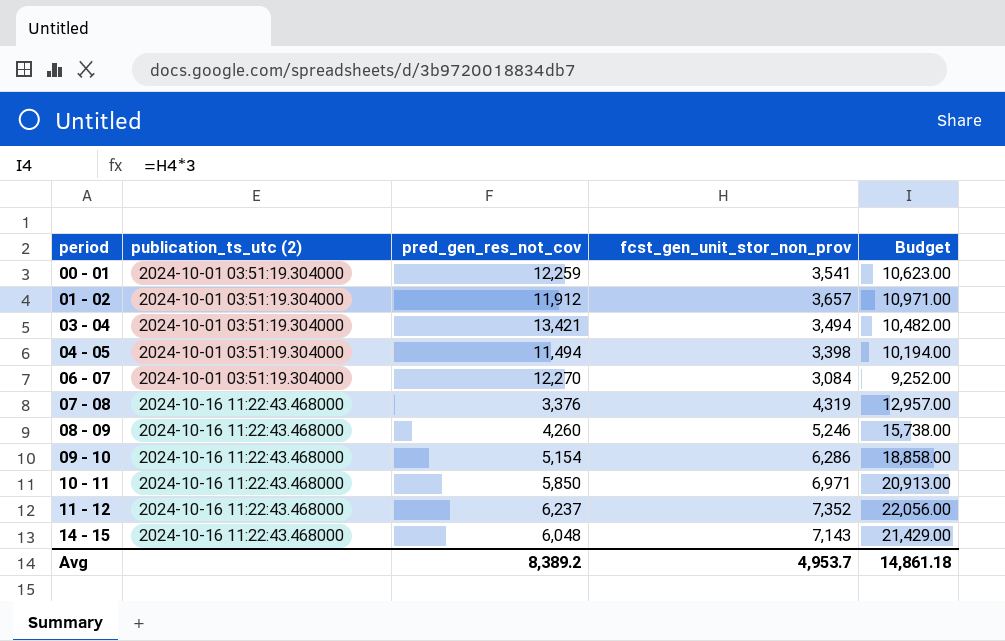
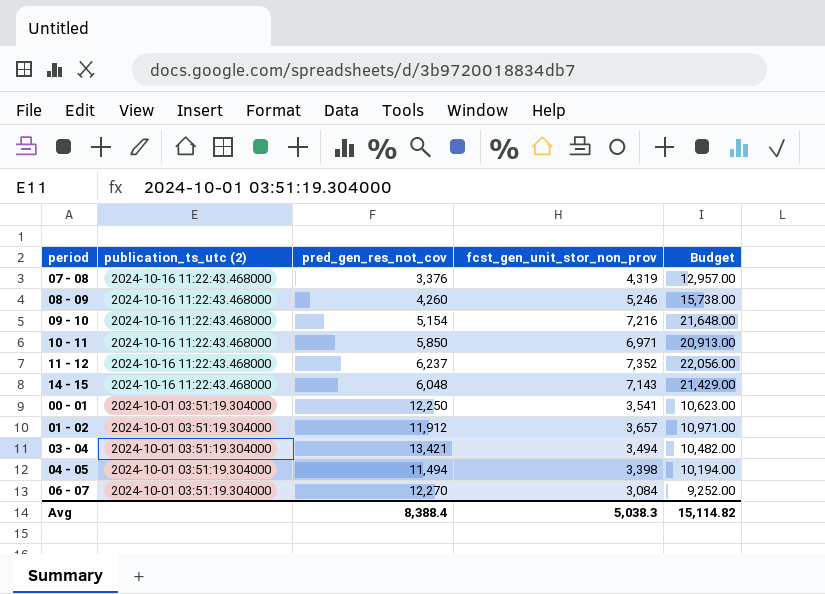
row order: period ascending -> publication_ts_utc (2) descending
09 - 10 | fcst_gen_unit_stor_non_prov: 6,286 -> 7,216
09 - 10 | Budget: 18,858.00 -> 21,648.00
00 - 01 | pred_gen_res_not_cov: 12,259 -> 12,250
Avg | pred_gen_res_not_cov: 8,389.2 -> 8,388.4
Avg | fcst_gen_unit_stor_non_prov: 4,953.7 -> 5,038.3
Avg | Budget: 14,861.18 -> 15,114.82

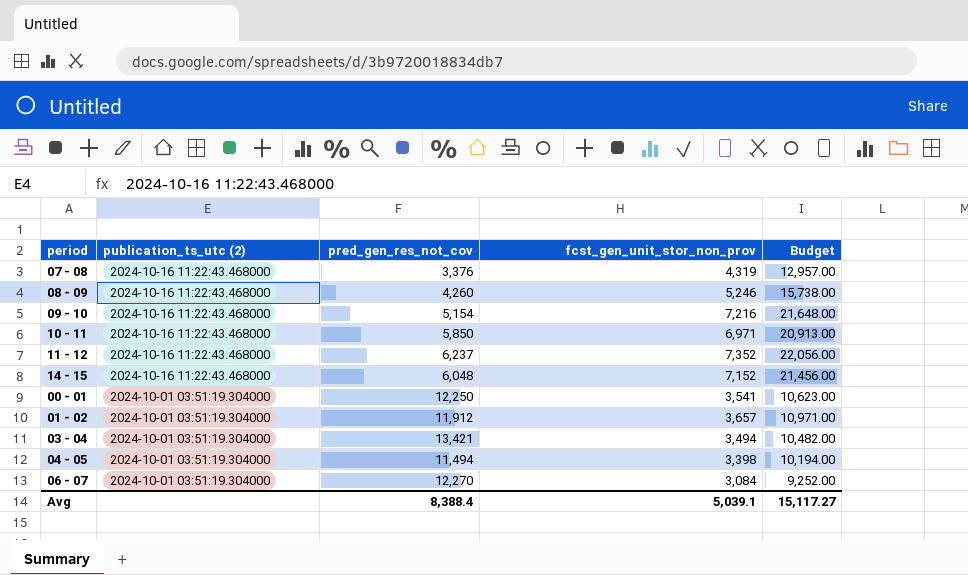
14 - 15 | fcst_gen_unit_stor_non_prov: 7,143 -> 7,152
14 - 15 | Budget: 21,429.00 -> 21,456.00
Avg | fcst_gen_unit_stor_non_prov: 5,038.3 -> 5,039.1
Avg | Budget: 15,114.82 -> 15,117.27

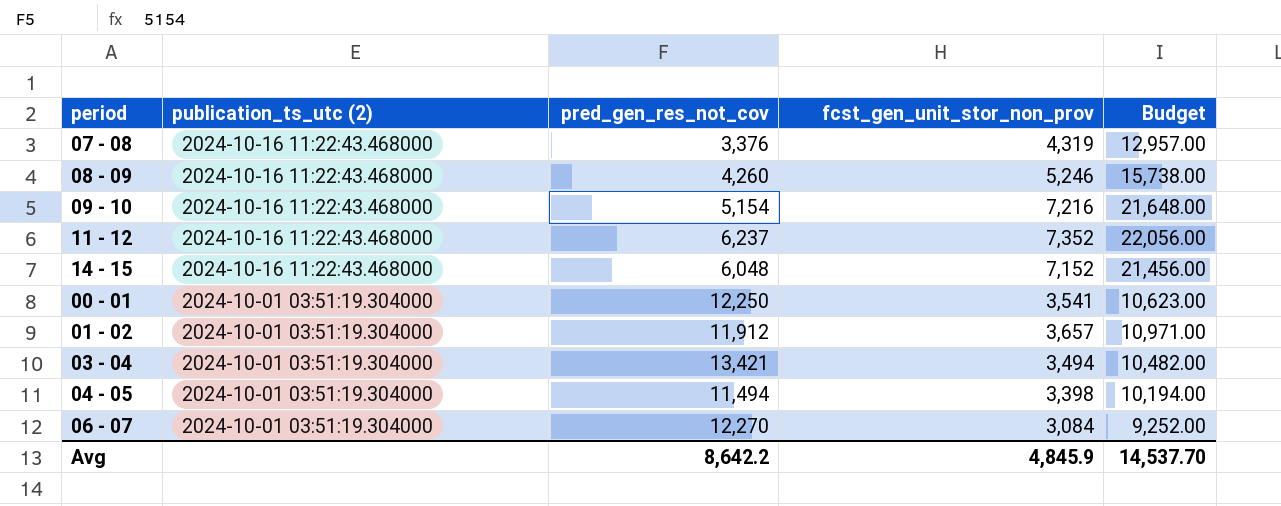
row 10 - 11: 2024-10-16 11:22:43.468000 | 5,850 | 6,971 | 20,913.00 -> none
Avg | pred_gen_res_not_cov: 8,388.4 -> 8,642.2
Avg | fcst_gen_unit_stor_non_prov: 5,039.1 -> 4,845.9
Avg | Budget: 15,117.27 -> 14,537.70

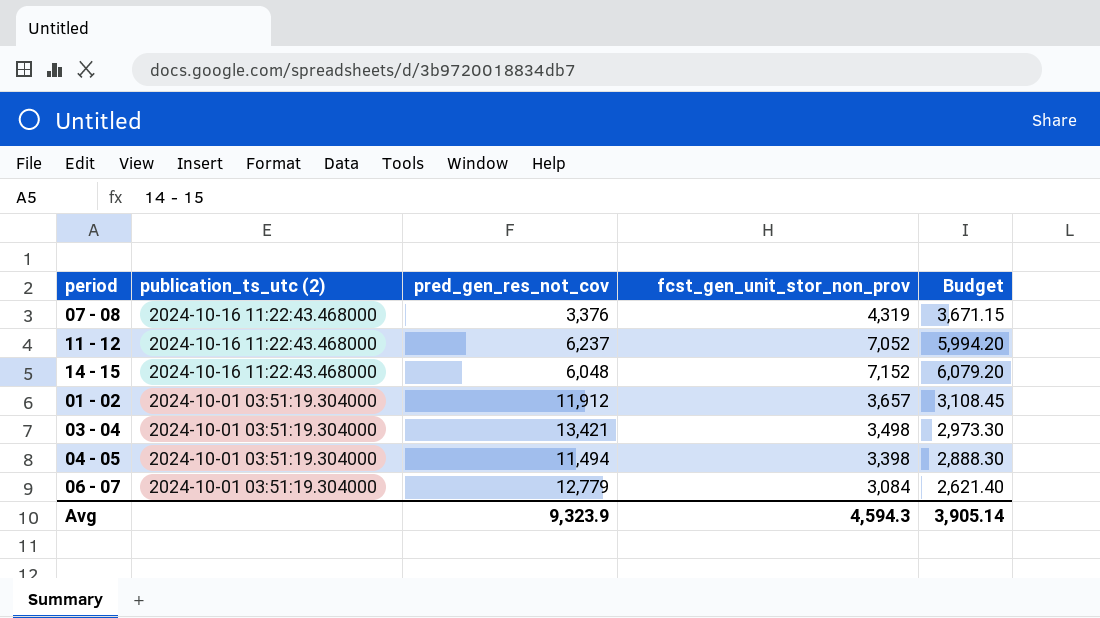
column Budget | formula: [fcst_gen_unit_stor_non_prov] * 3 -> [fcst_gen_unit_stor_non_prov] * 0.85
row 08 - 09: 2024-10-16 11:22:43.468000 | 4,260 | 5,246 | 15,738.00 -> none
row 09 - 10: 2024-10-16 11:22:43.468000 | 5,154 | 7,216 | 21,648.00 -> none
row 00 - 01: 2024-10-01 03:51:19.304000 | 12,250 | 3,541 | 10,623.00 -> none
11 - 12 | fcst_gen_unit_stor_non_prov: 7,352 -> 7,052
03 - 04 | fcst_gen_unit_stor_non_prov: 3,494 -> 3,498
06 - 07 | pred_gen_res_not_cov: 12,270 -> 12,779
Avg | pred_gen_res_not_cov: 8,642.2 -> 9,323.9
Avg | fcst_gen_unit_stor_non_prov: 4,845.9 -> 4,594.3
Avg | Budget: 14,537.70 -> 3,905.14

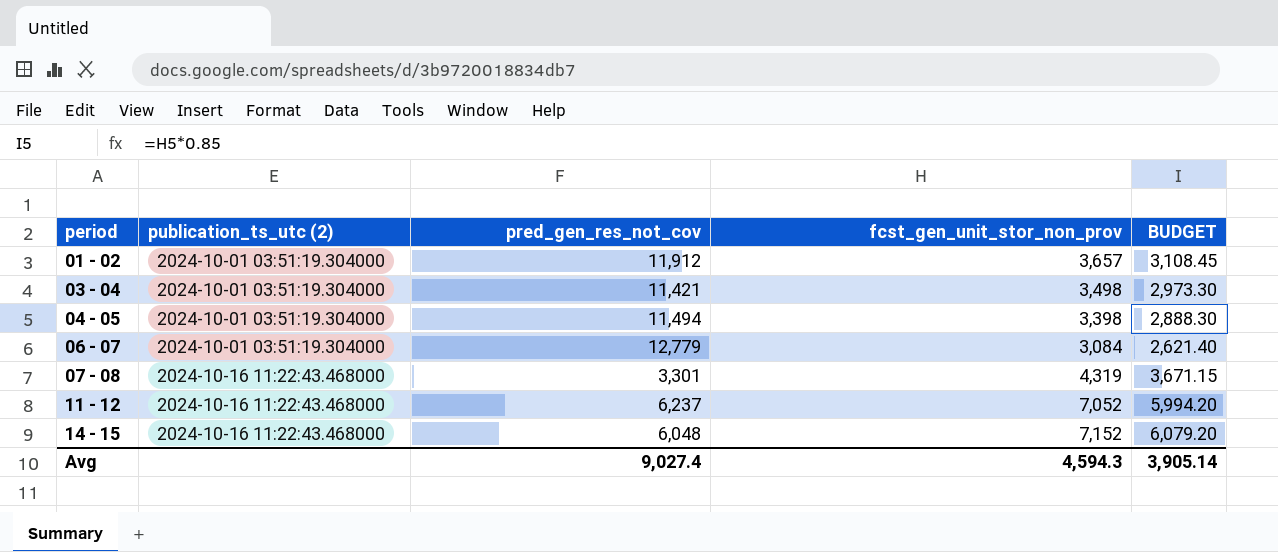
row order: publication_ts_utc (2) descending -> period ascending
column name: Budget -> BUDGET
03 - 04 | pred_gen_res_not_cov: 13,421 -> 11,421
07 - 08 | pred_gen_res_not_cov: 3,376 -> 3,301
Avg | pred_gen_res_not_cov: 9,323.9 -> 9,027.4

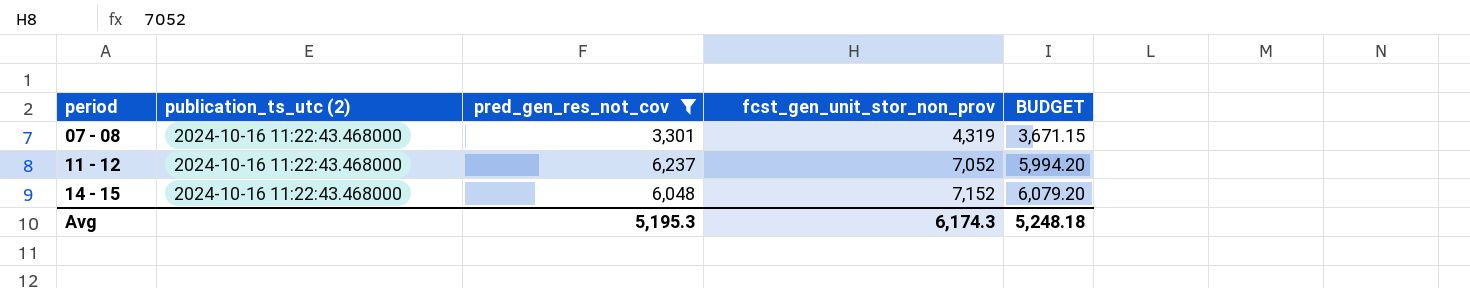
filter: none -> pred_gen_res_not_cov <= 6,237
Avg | pred_gen_res_not_cov: 9,027.4 -> 5,195.3
Avg | fcst_gen_unit_stor_non_prov: 4,594.3 -> 6,174.3
Avg | BUDGET: 3,905.14 -> 5,248.18

